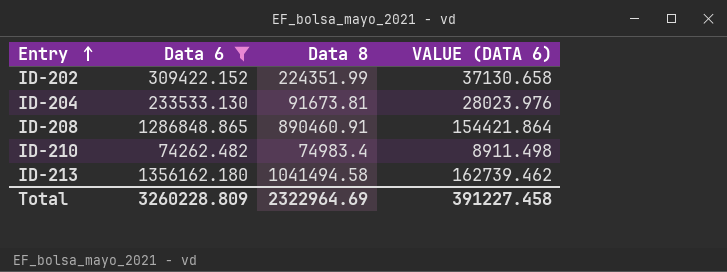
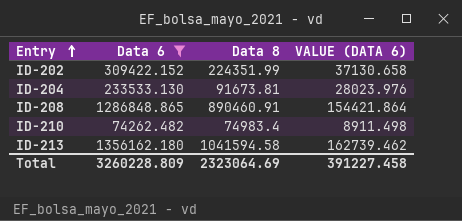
ID-213 | Data 8: 1041494.58 -> 1041594.58
Total | Data 8: 2322964.69 -> 2323064.69

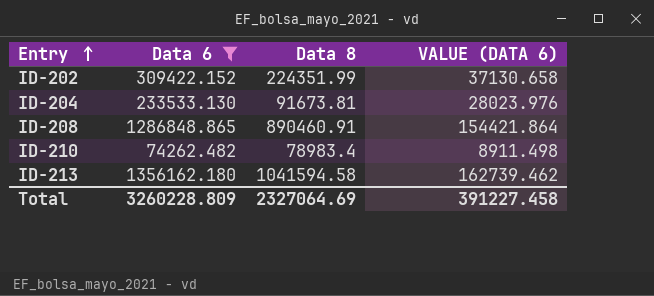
ID-210 | Data 8: 74983.4 -> 78983.4
Total | Data 8: 2323064.69 -> 2327064.69

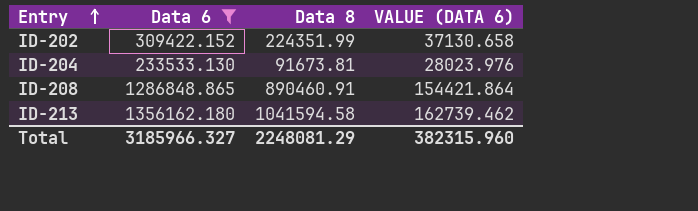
row ID-210: 74262.482 | 78983.4 | 8911.498 -> none
Total | Data 6: 3260228.809 -> 3185966.327
Total | Data 8: 2327064.69 -> 2248081.29
Total | VALUE (DATA 6): 391227.458 -> 382315.960

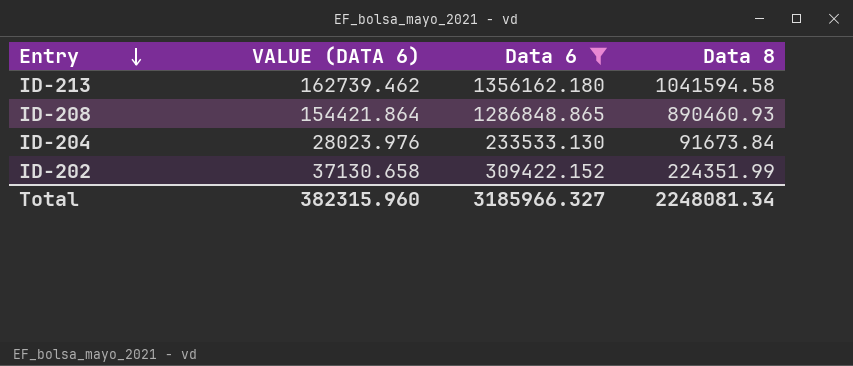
row order: Entry ascending -> Entry descending
column VALUE (DATA 6) | position: 4 -> 2
ID-208 | Data 8: 890460.91 -> 890460.93
ID-204 | Data 8: 91673.81 -> 91673.84
Total | Data 8: 2248081.29 -> 2248081.34

